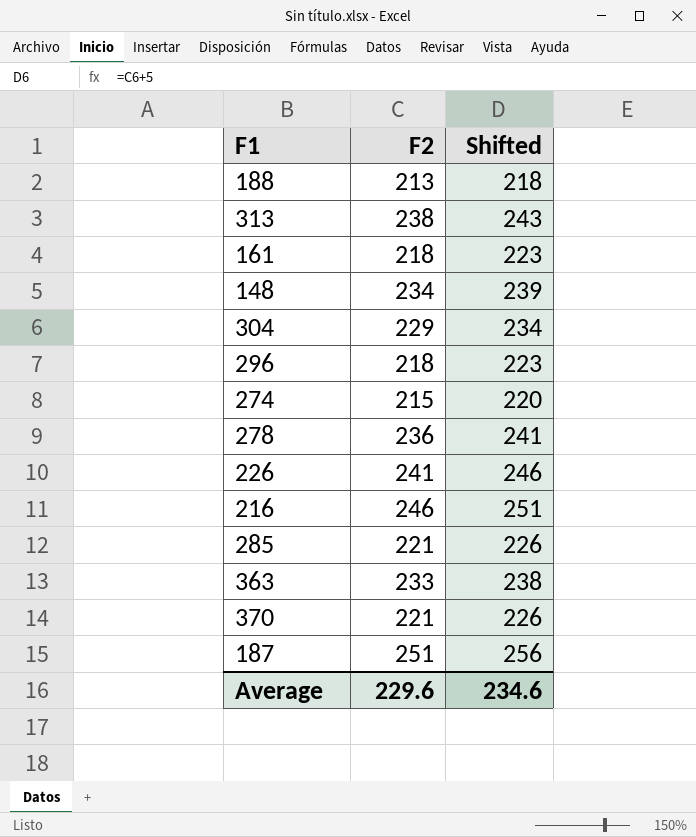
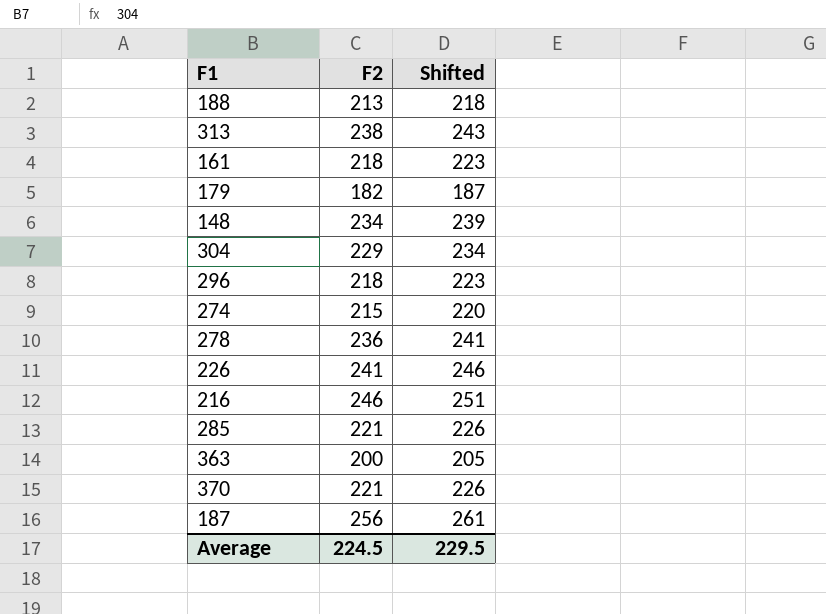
row 179: none -> 182 | 187
363 | F2: 233 -> 200
363 | Shifted: 238 -> 205
187 | F2: 251 -> 256
187 | Shifted: 256 -> 261
Average | F2: 229.6 -> 224.5
Average | Shifted: 234.6 -> 229.5

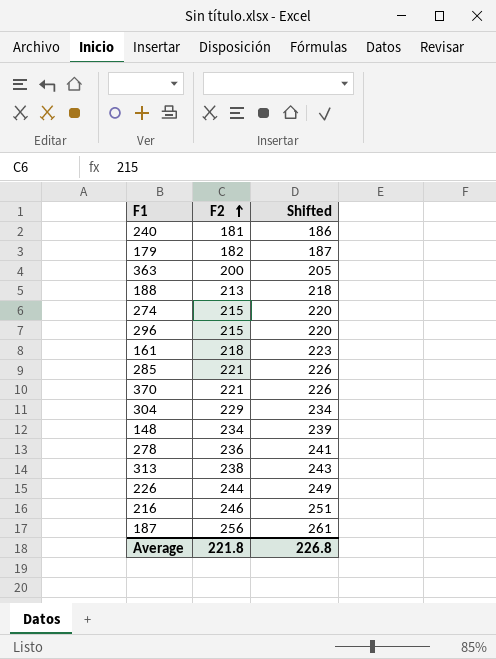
row order: none -> F2 ascending
row 240: none -> 181 | 186
296 | F2: 218 -> 215
296 | Shifted: 223 -> 220
226 | F2: 241 -> 244
226 | Shifted: 246 -> 249
Average | F2: 224.5 -> 221.8
Average | Shifted: 229.5 -> 226.8

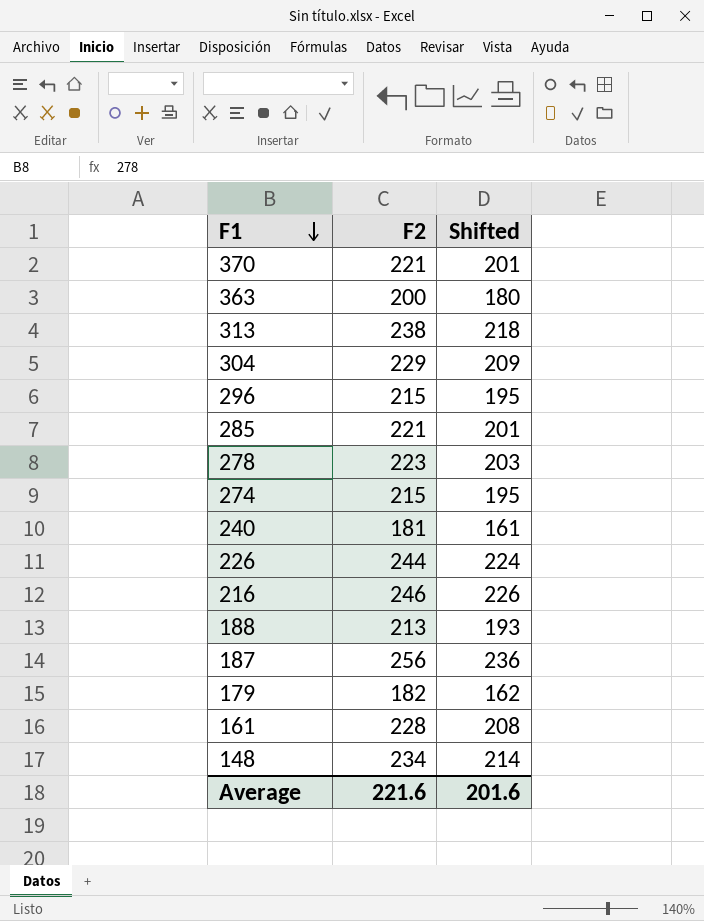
row order: F2 ascending -> F1 descending
column Shifted | formula: [F2] + 5 -> [F2] - 20
278 | F2: 236 -> 223
161 | F2: 218 -> 228
Average | F2: 221.8 -> 221.6
Average | Shifted: 226.8 -> 201.6

